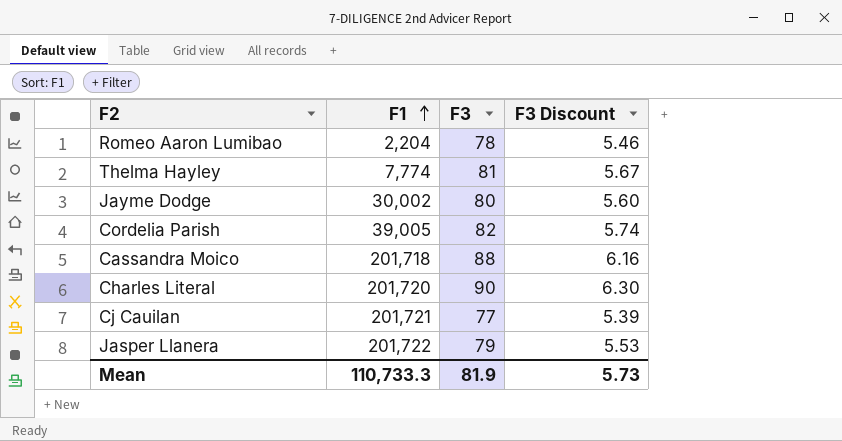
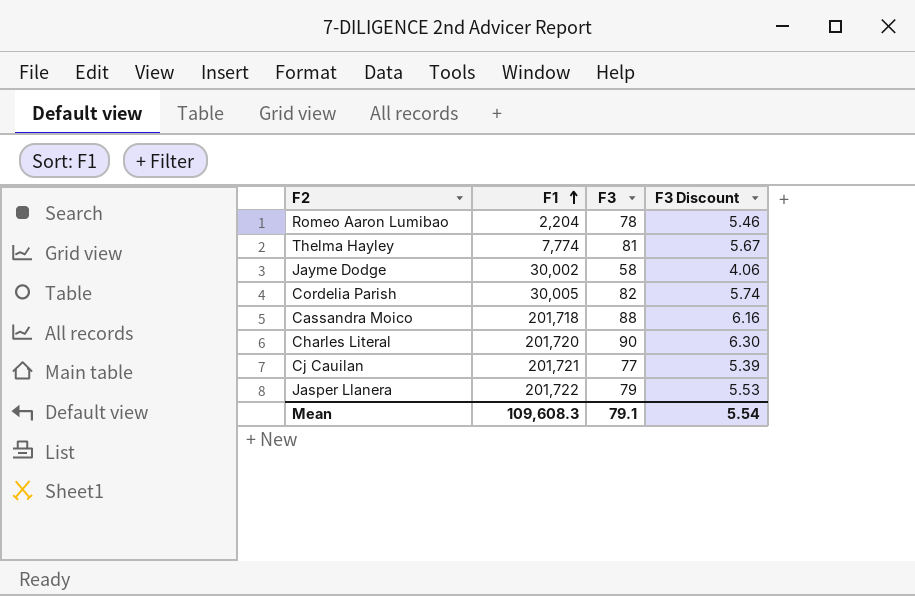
Jayme Dodge | F3: 80 -> 58
Jayme Dodge | F3 Discount: 5.60 -> 4.06
Cordelia Parish | F1: 39,005 -> 30,005
Mean | F1: 110,733.3 -> 109,608.3
Mean | F3: 81.9 -> 79.1
Mean | F3 Discount: 5.73 -> 5.54

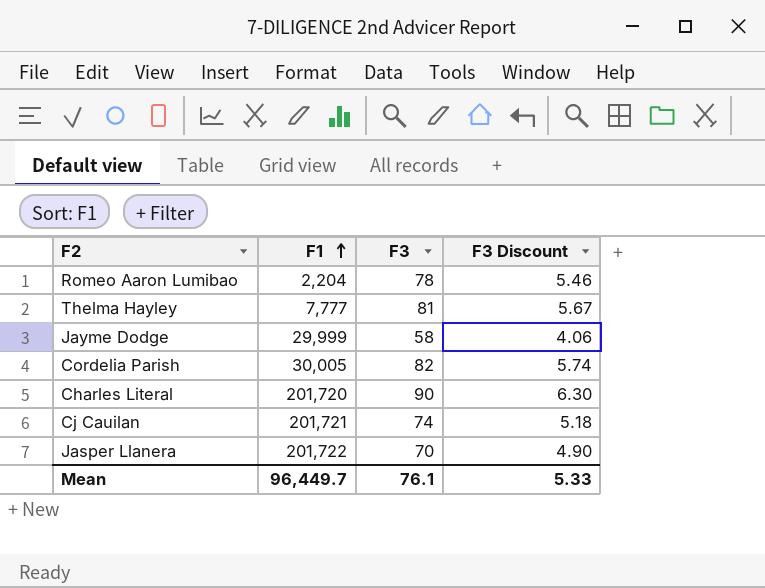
row Cassandra Moico: 201,718 | 88 | 6.16 -> none
Thelma Hayley | F1: 7,774 -> 7,777
Jayme Dodge | F1: 30,002 -> 29,999
Cj Cauilan | F3: 77 -> 74
Cj Cauilan | F3 Discount: 5.39 -> 5.18
Jasper Llanera | F3: 79 -> 70
Jasper Llanera | F3 Discount: 5.53 -> 4.90
Mean | F1: 109,608.3 -> 96,449.7
Mean | F3: 79.1 -> 76.1
Mean | F3 Discount: 5.54 -> 5.33

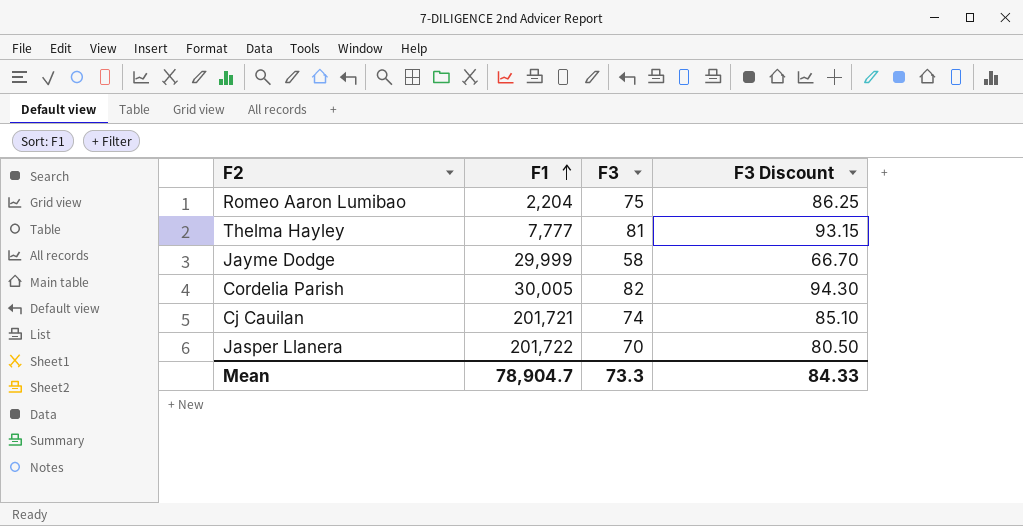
column F3 Discount | formula: [F3] * 0.07 -> [F3] * 1.15
row Charles Literal: 201,720 | 90 | 6.30 -> none
Romeo Aaron Lumibao | F3: 78 -> 75
Mean | F1: 96,449.7 -> 78,904.7
Mean | F3: 76.1 -> 73.3
Mean | F3 Discount: 5.33 -> 84.33

